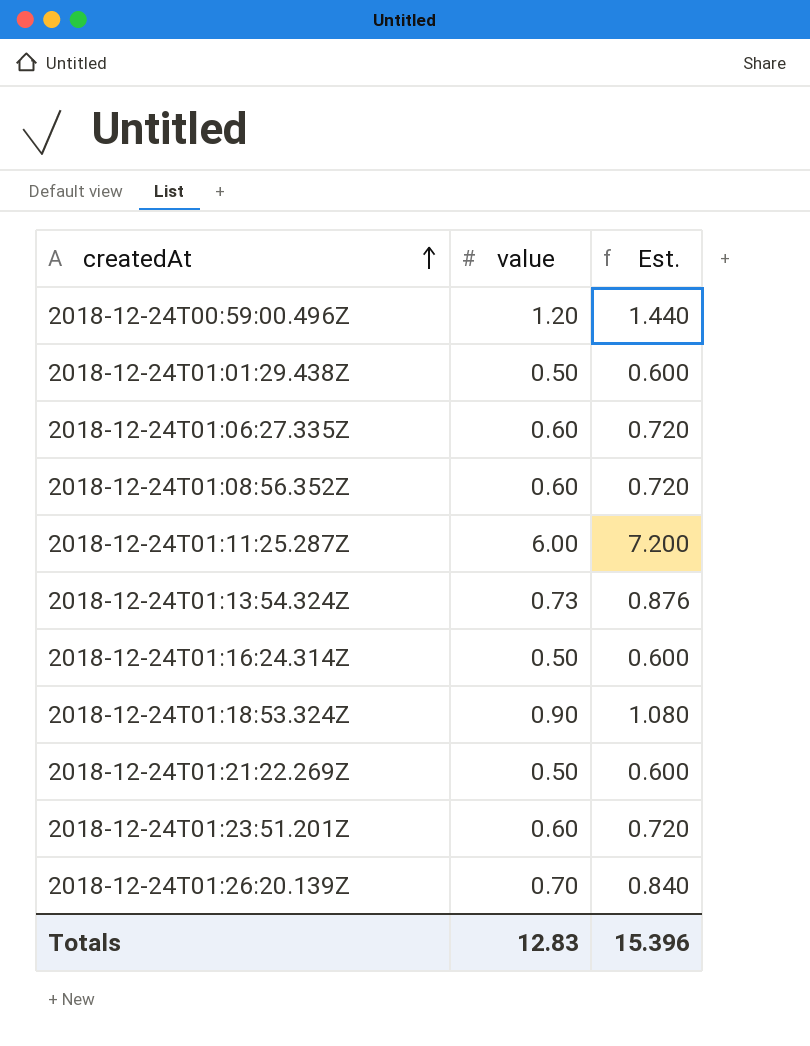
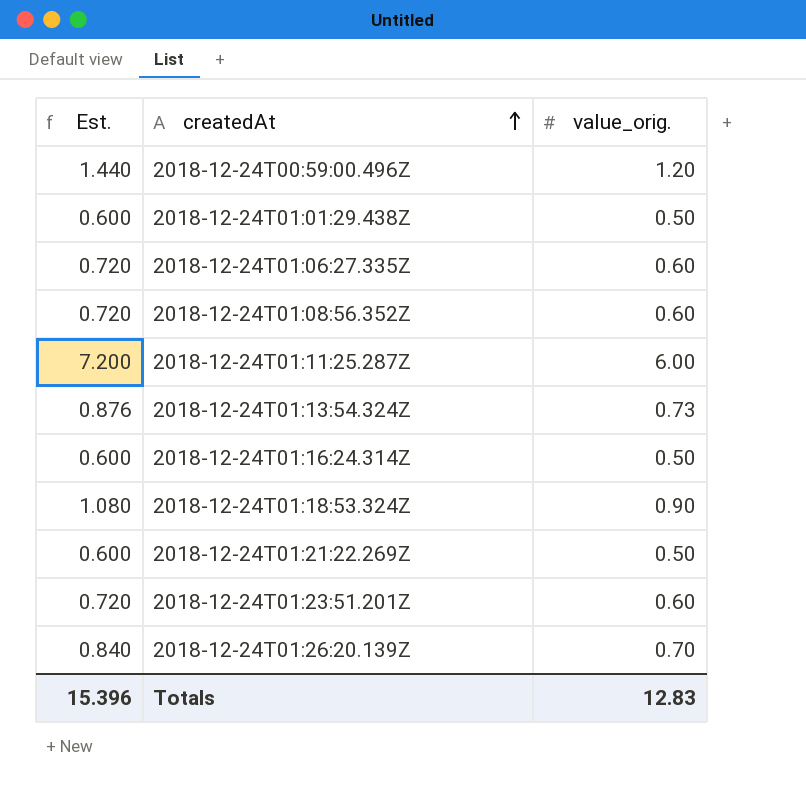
column Est. | position: 3 -> 1
column name: value -> value_orig.

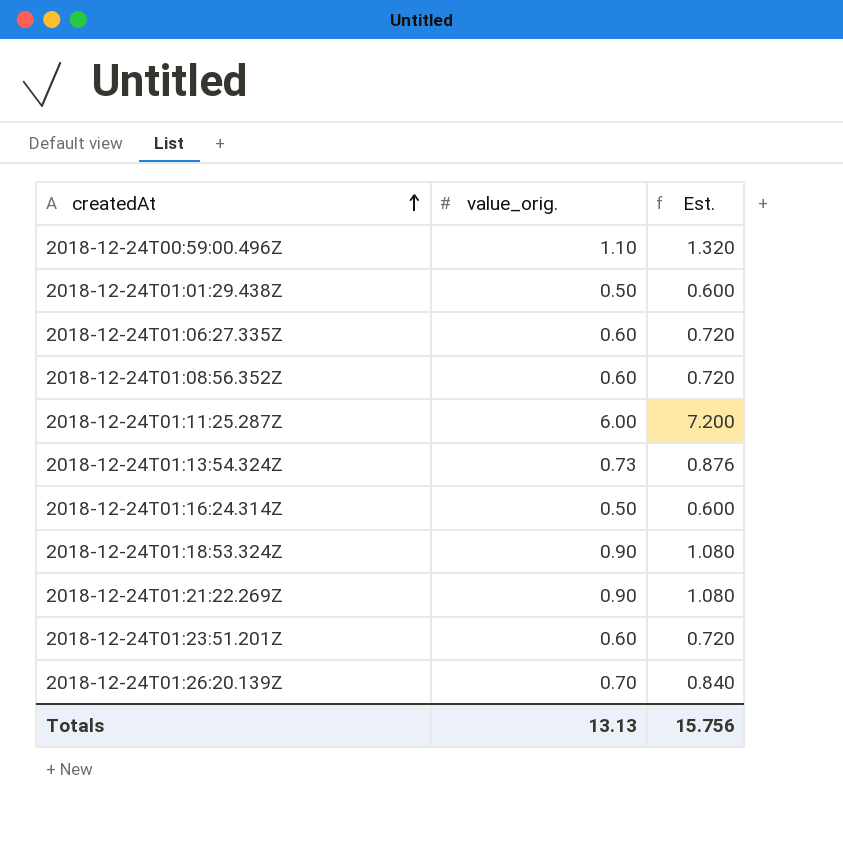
column Est. | position: 1 -> 3
2018-12-24T00:59:00.496Z | value_orig.: 1.20 -> 1.10
2018-12-24T00:59:00.496Z | Est.: 1.440 -> 1.320
2018-12-24T01:21:22.269Z | value_orig.: 0.50 -> 0.90
2018-12-24T01:21:22.269Z | Est.: 0.600 -> 1.080
Totals | value_orig.: 12.83 -> 13.13
Totals | Est.: 15.396 -> 15.756

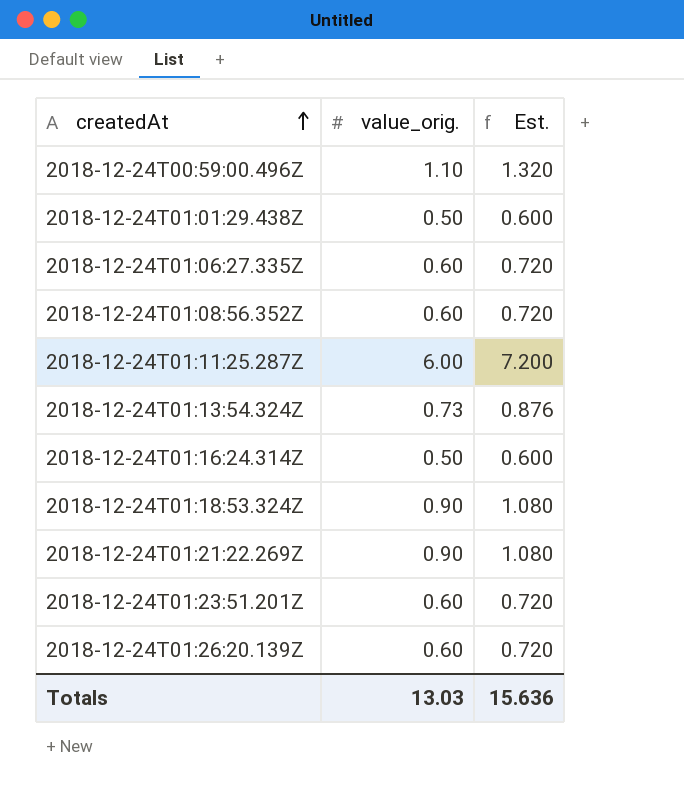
2018-12-24T01:26:20.139Z | value_orig.: 0.70 -> 0.60
2018-12-24T01:26:20.139Z | Est.: 0.840 -> 0.720
Totals | value_orig.: 13.13 -> 13.03
Totals | Est.: 15.756 -> 15.636

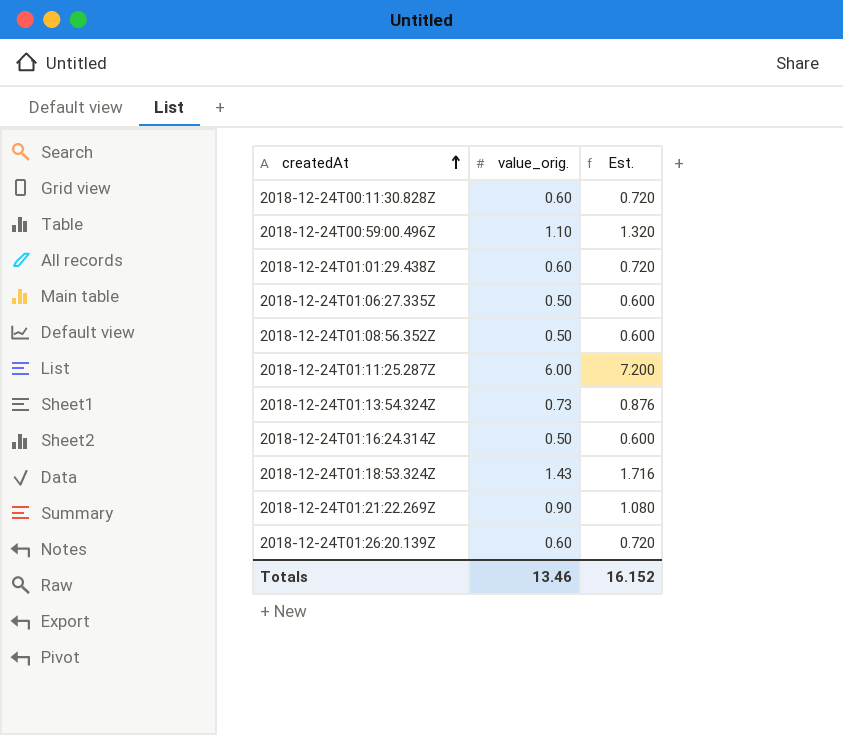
row 2018-12-24T01:23:51.201Z: 0.60 | 0.720 -> none
row 2018-12-24T00:11:30.828Z: none -> 0.60 | 0.720
2018-12-24T01:01:29.438Z | value_orig.: 0.50 -> 0.60
2018-12-24T01:01:29.438Z | Est.: 0.600 -> 0.720
2018-12-24T01:06:27.335Z | value_orig.: 0.60 -> 0.50
2018-12-24T01:06:27.335Z | Est.: 0.720 -> 0.600
2018-12-24T01:08:56.352Z | value_orig.: 0.60 -> 0.50
2018-12-24T01:08:56.352Z | Est.: 0.720 -> 0.600
2018-12-24T01:18:53.324Z | value_orig.: 0.90 -> 1.43
2018-12-24T01:18:53.324Z | Est.: 1.080 -> 1.716
Totals | value_orig.: 13.03 -> 13.46
Totals | Est.: 15.636 -> 16.152

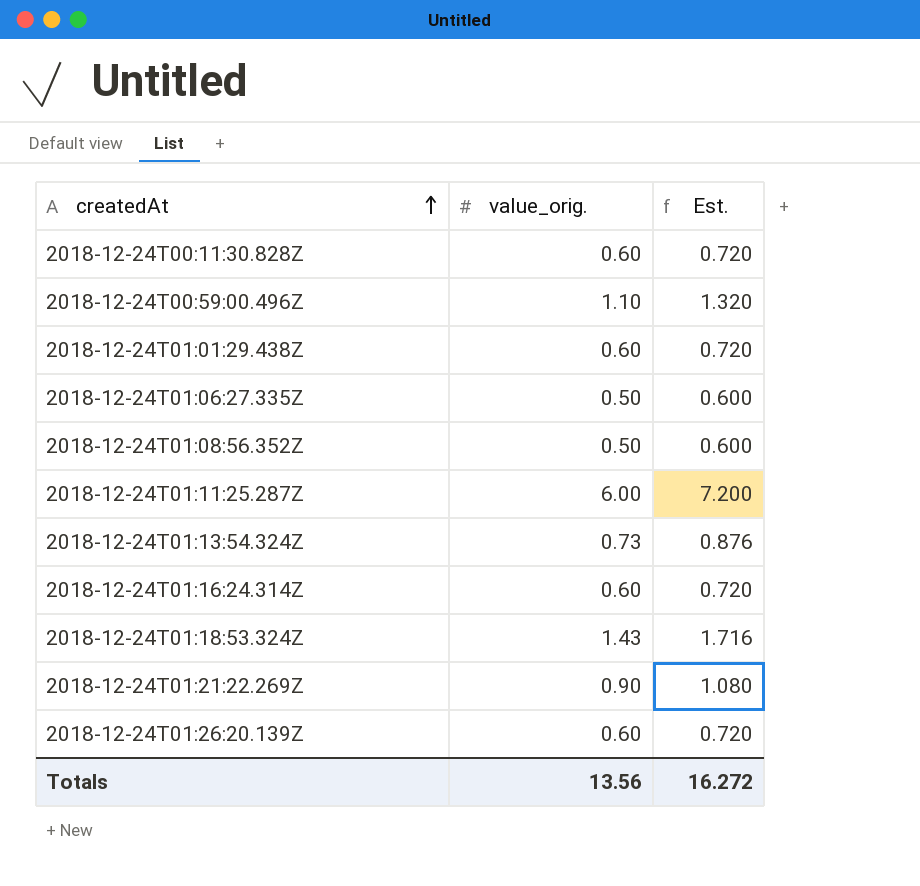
2018-12-24T01:16:24.314Z | value_orig.: 0.50 -> 0.60
2018-12-24T01:16:24.314Z | Est.: 0.600 -> 0.720
Totals | value_orig.: 13.46 -> 13.56
Totals | Est.: 16.152 -> 16.272

